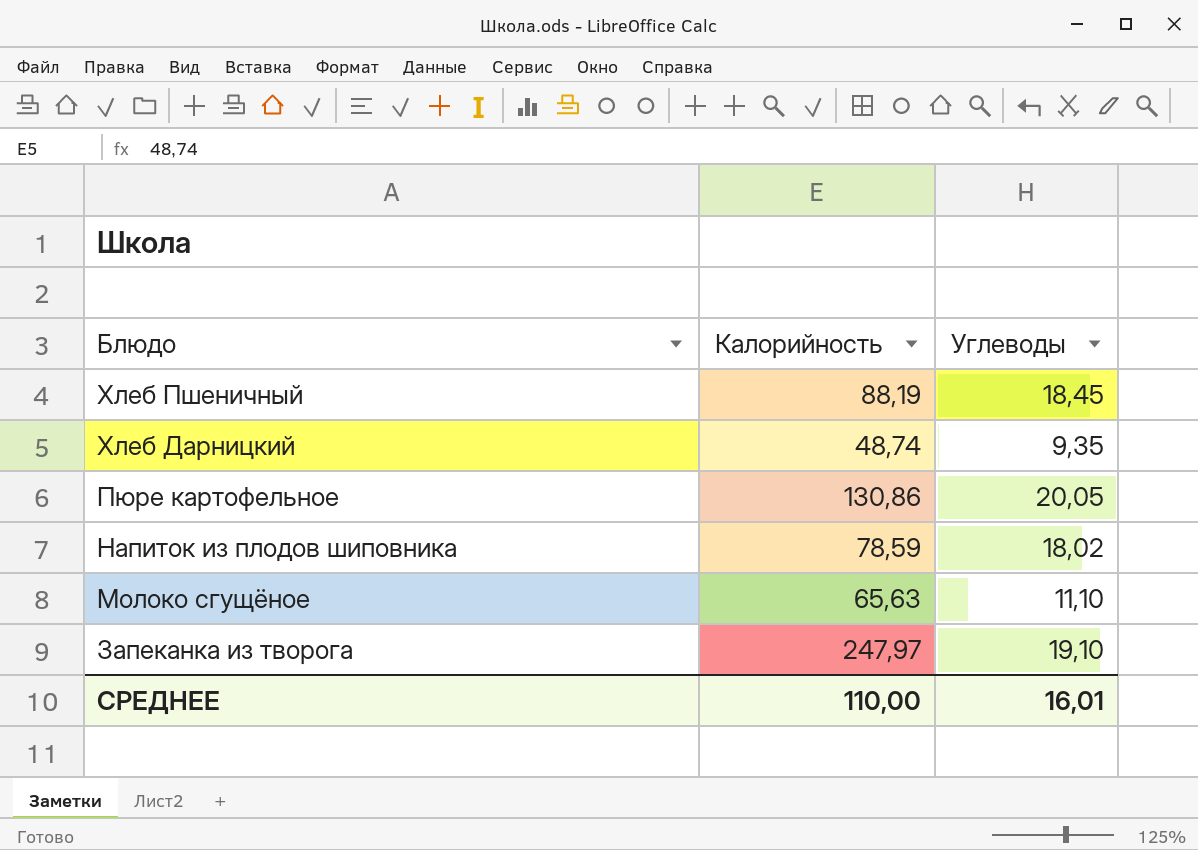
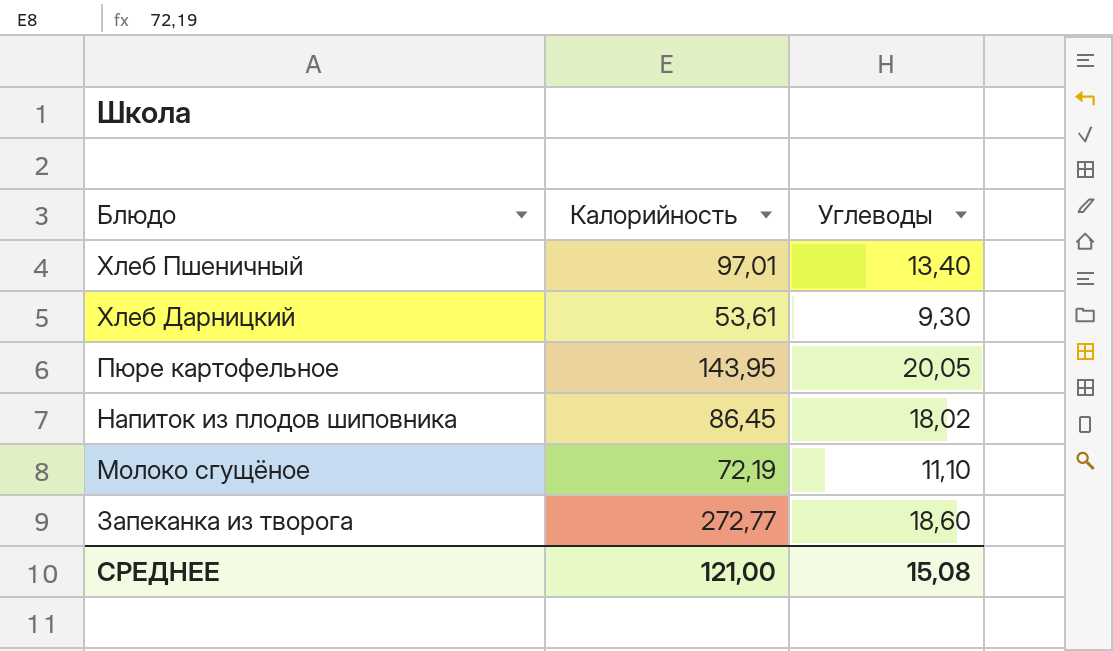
Хлеб Пшеничный | Калорийность: 88,19 -> 97,01
Хлеб Пшеничный | Углеводы: 18,45 -> 13,40
Хлеб Дарницкий | Калорийность: 48,74 -> 53,61
Хлеб Дарницкий | Углеводы: 9,35 -> 9,30
Пюре картофельное | Калорийность: 130,86 -> 143,95
Напиток из плодов шиповника | Калорийность: 78,59 -> 86,45
Молоко сгущёное | Калорийность: 65,63 -> 72,19
Запеканка из творога | Калорийность: 247,97 -> 272,77
Запеканка из творога | Углеводы: 19,10 -> 18,60
СРЕДНЕЕ | Калорийность: 110,00 -> 121,00
СРЕДНЕЕ | Углеводы: 16,01 -> 15,08

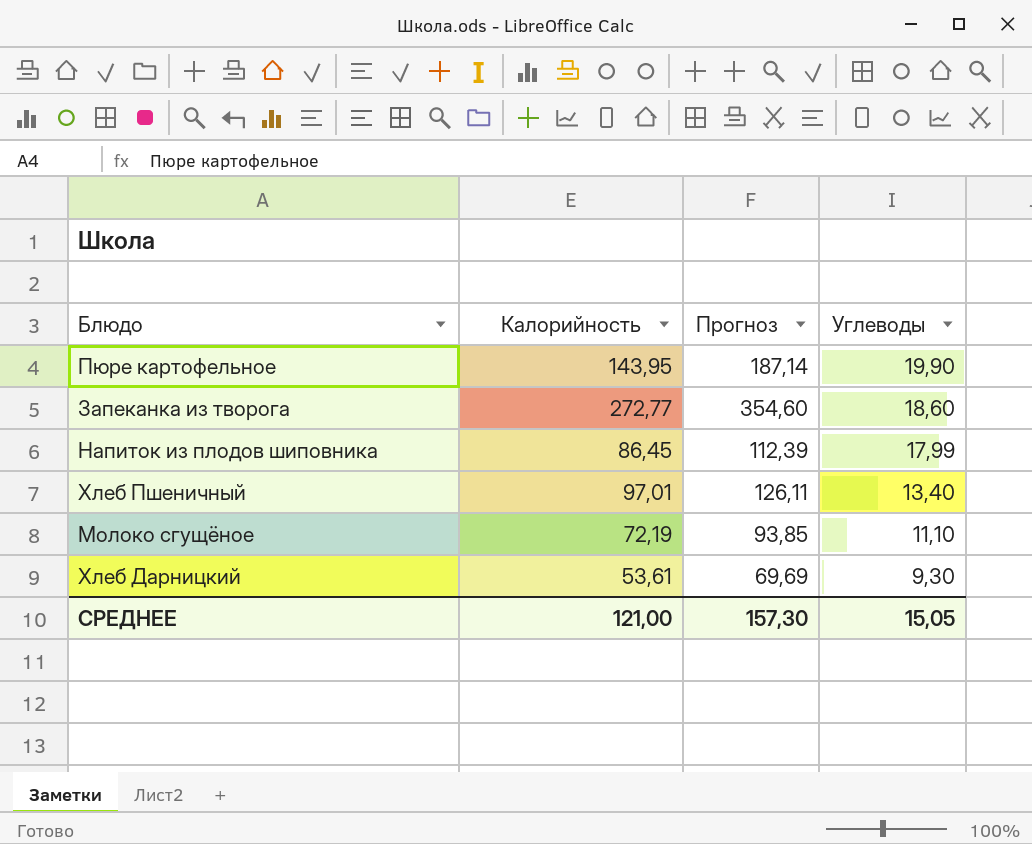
row order: Блюдо descending -> Углеводы descending
column Прогноз | formula: none -> [Калорийность] * 1,3
Пюре картофельное | Углеводы: 20,05 -> 19,90
Напиток из плодов шиповника | Углеводы: 18,02 -> 17,99
СРЕДНЕЕ | Углеводы: 15,08 -> 15,05

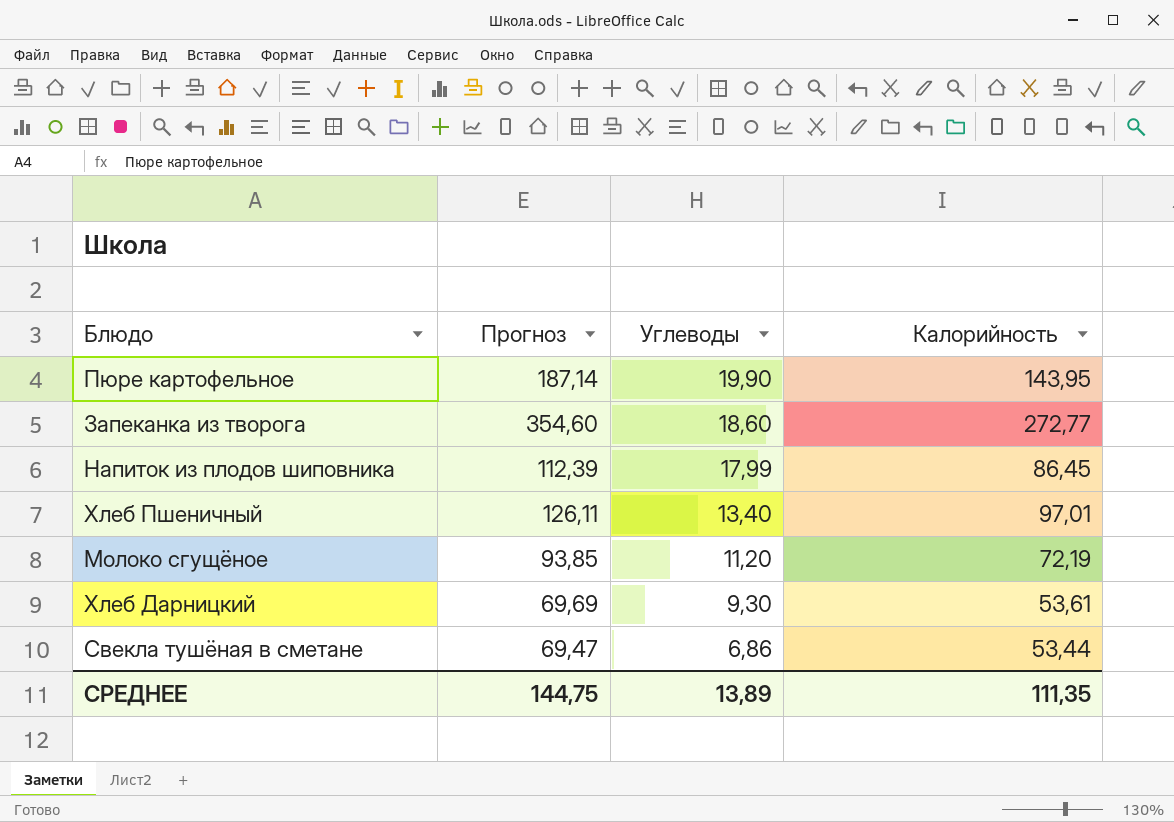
column Калорийность | position: 2 -> 4
Молоко сгущёное | Углеводы: 11,10 -> 11,20
row Свекла тушёная в сметане: none -> 69,47 | 6,86 | 53,44
СРЕДНЕЕ | Прогноз: 157,30 -> 144,75
СРЕДНЕЕ | Углеводы: 15,05 -> 13,89
СРЕДНЕЕ | Калорийность: 121,00 -> 111,35

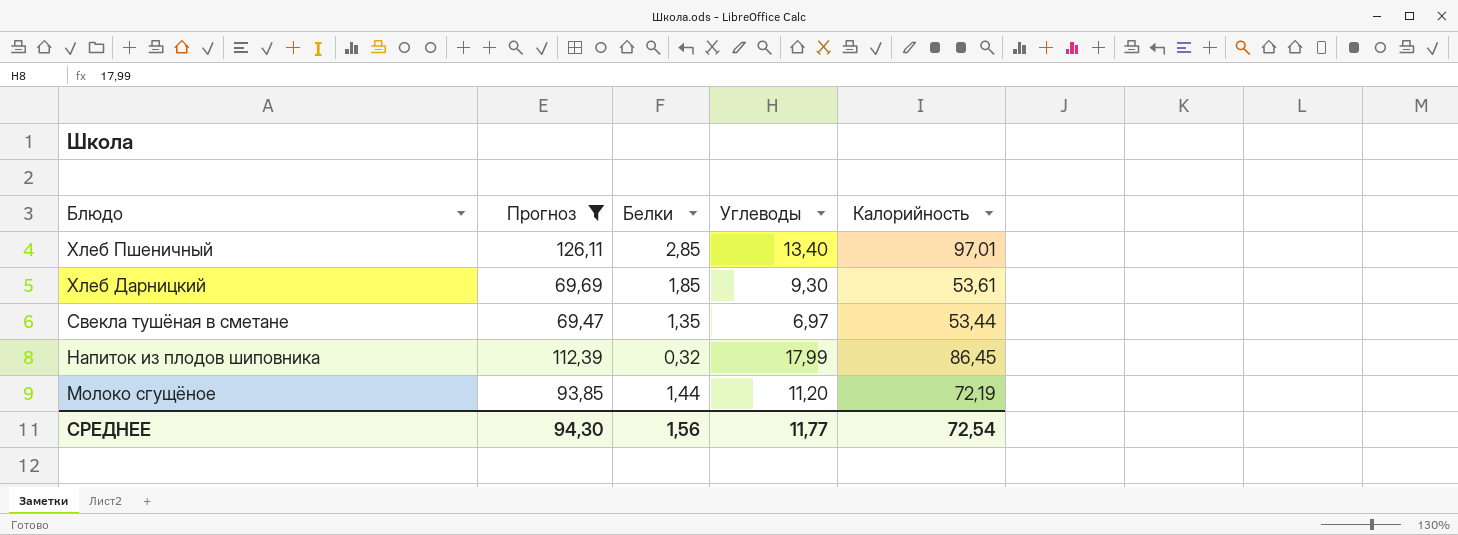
filter: none -> Прогноз <= 126,11
row order: Углеводы descending -> Блюдо descending
column Белки | position: none -> 3
Свекла тушёная в сметане | Углеводы: 6,86 -> 6,97
СРЕДНЕЕ | Прогноз: 144,75 -> 94,30
СРЕДНЕЕ | Углеводы: 13,89 -> 11,77
СРЕДНЕЕ | Калорийность: 111,35 -> 72,54

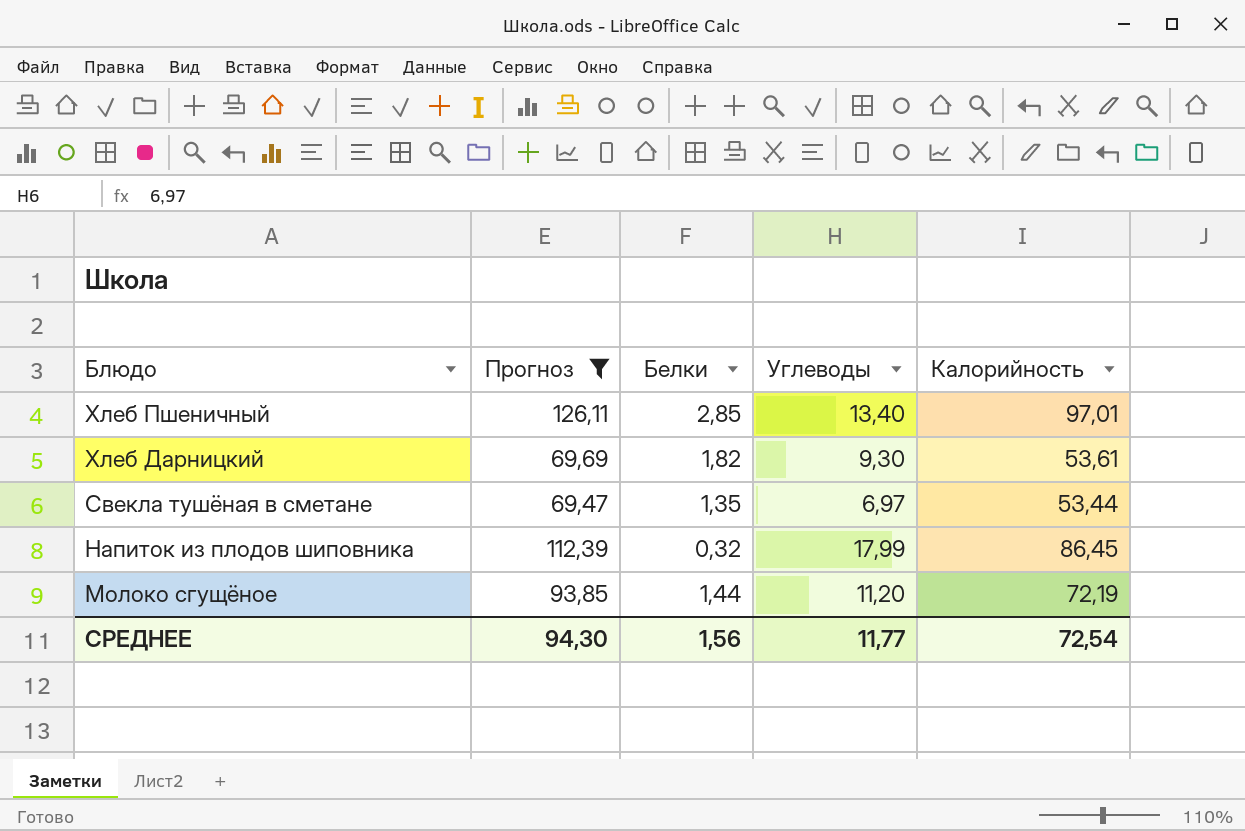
Хлеб Дарницкий | Белки: 1,85 -> 1,82

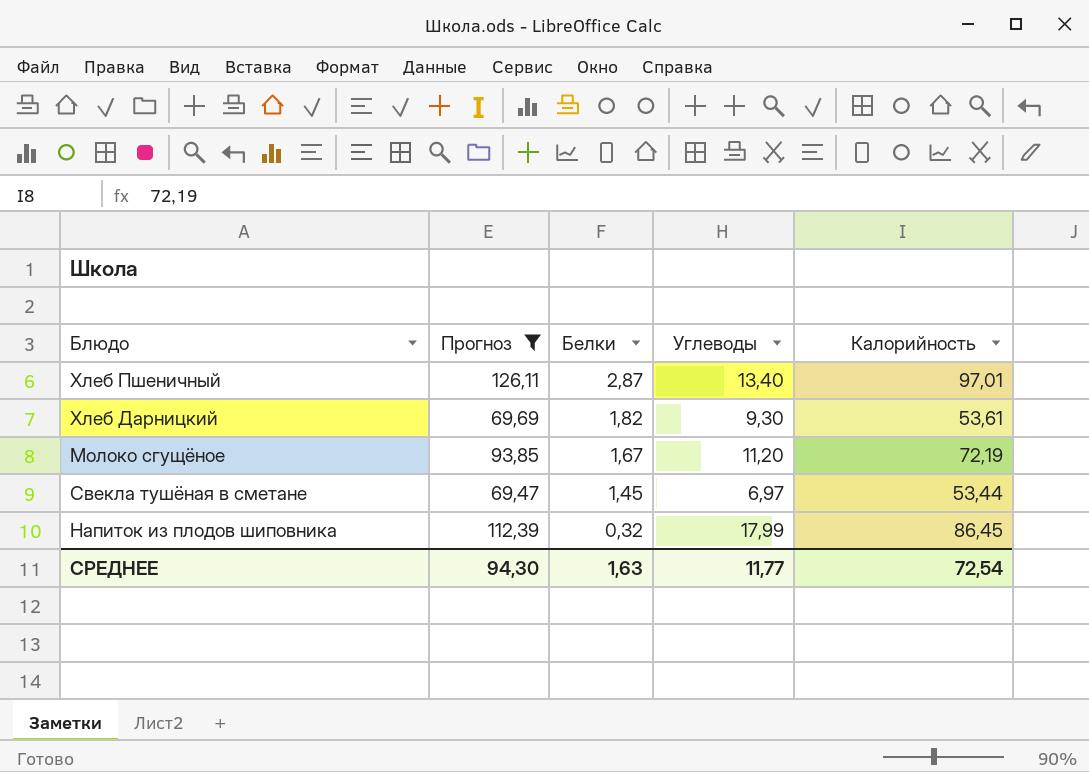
row order: Блюдо descending -> Белки descending
Хлеб Пшеничный | Белки: 2,85 -> 2,87
Молоко сгущёное | Белки: 1,44 -> 1,67
Свекла тушёная в сметане | Белки: 1,35 -> 1,45
СРЕДНЕЕ | Белки: 1,56 -> 1,63

